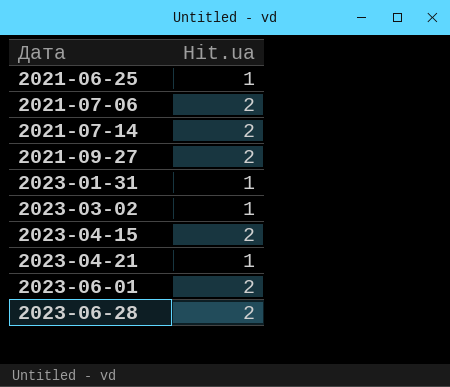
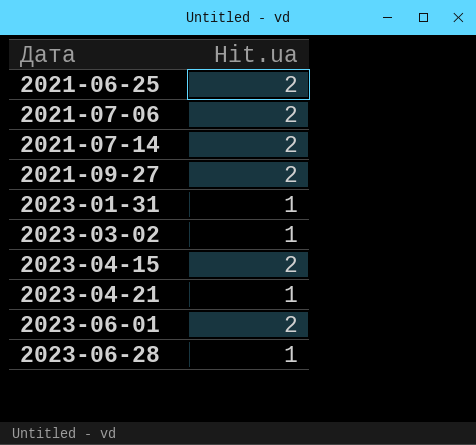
2021-06-25 | Hit.ua: 1 -> 2
2023-06-28 | Hit.ua: 2 -> 1

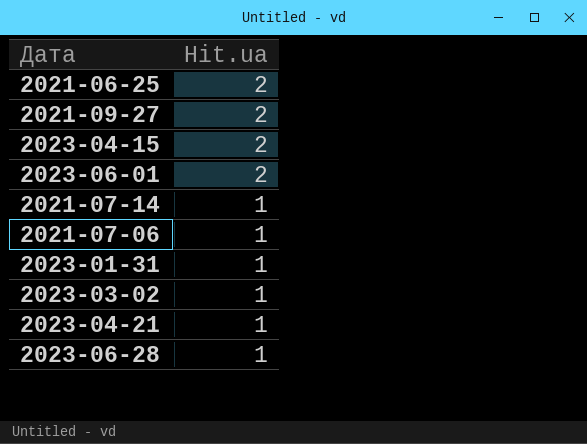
row order: Дата ascending -> Hit.ua descending
2021-07-14 | Hit.ua: 2 -> 1
2021-07-06 | Hit.ua: 2 -> 1

